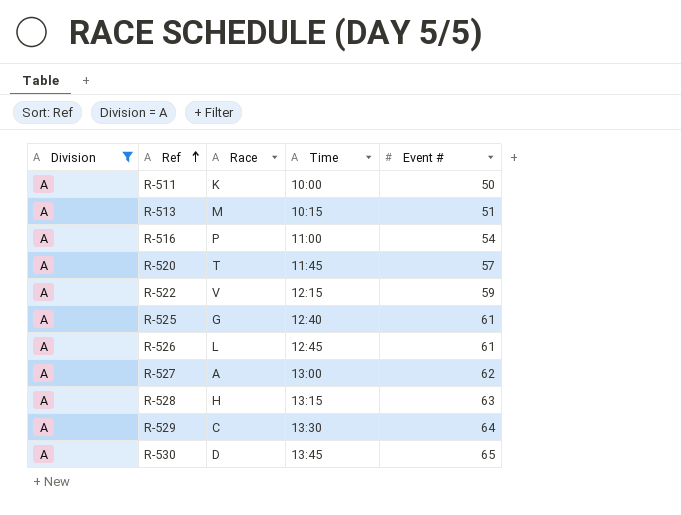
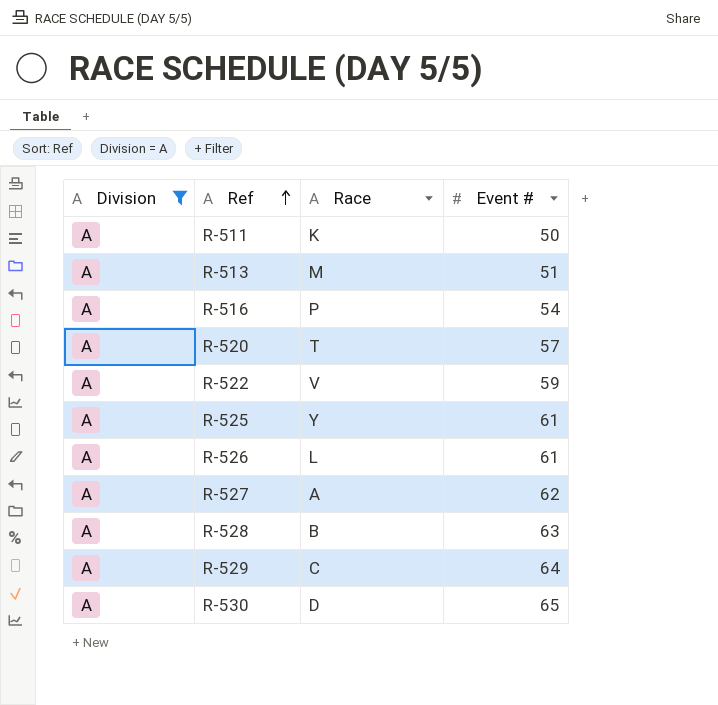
column Time | position: 4 -> none
R-525 | Race: G -> Y
R-528 | Race: H -> B

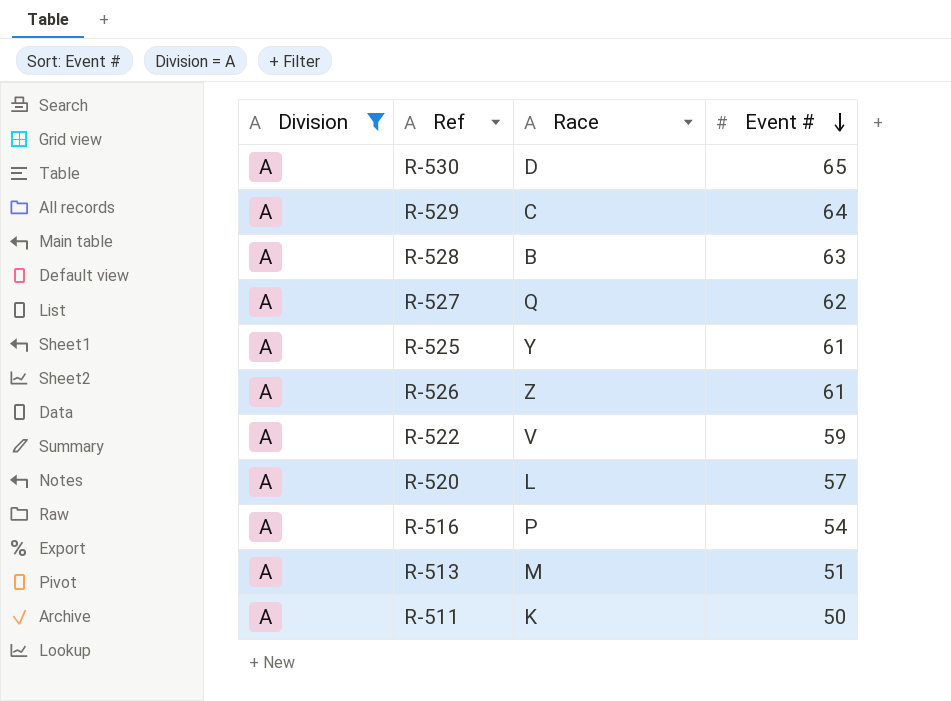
row order: Ref ascending -> Event # descending
R-527 | Race: A -> Q
R-526 | Race: L -> Z
R-520 | Race: T -> L

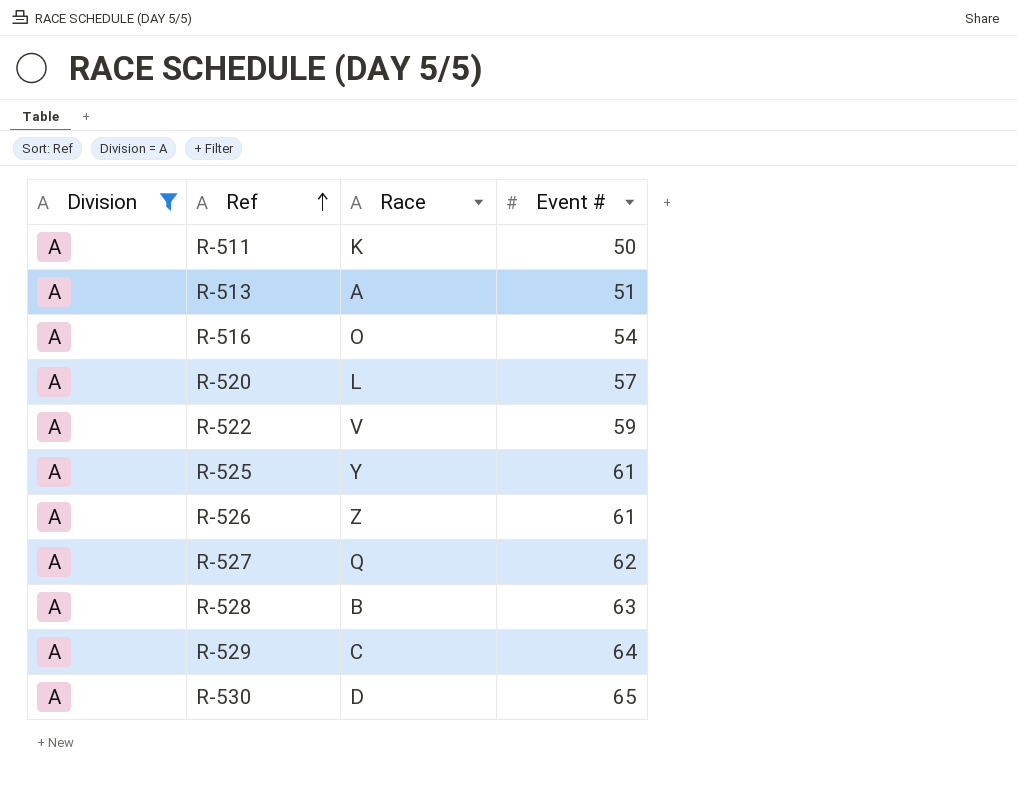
row order: Event # descending -> Ref ascending
R-513 | Race: M -> A
R-516 | Race: P -> O

